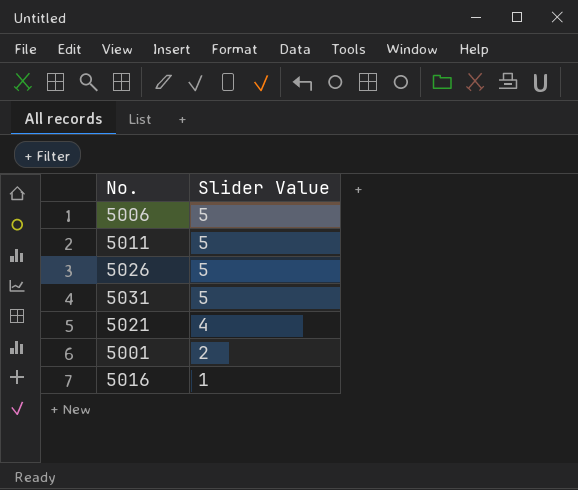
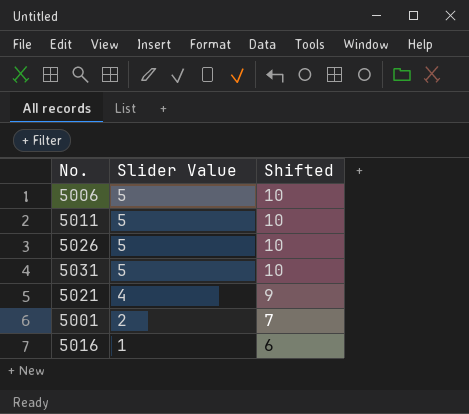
column Shifted | formula: none -> [Slider Value] + 5

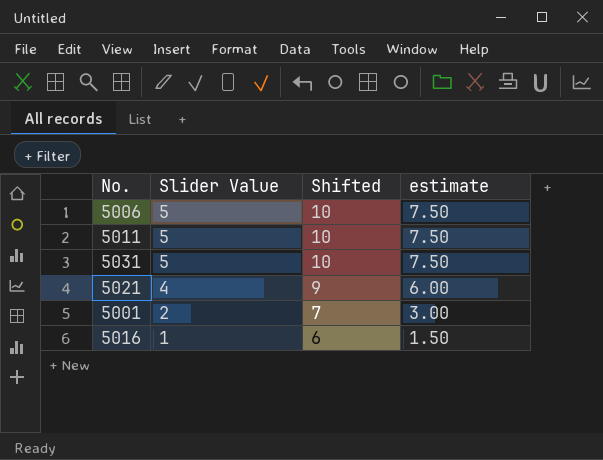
column estimate | formula: none -> [Slider Value] * 1.5
row 5026: 5 | 10 -> none

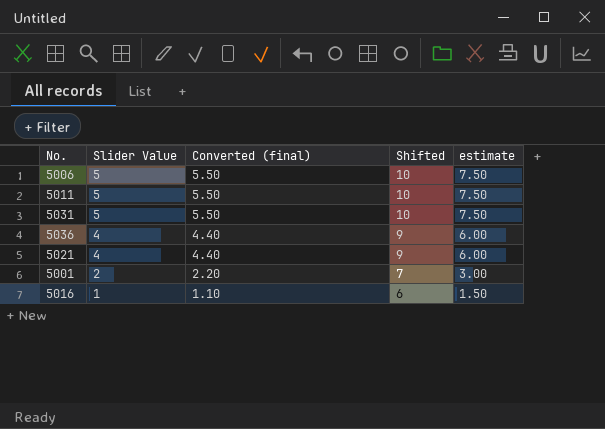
column Converted (final) | formula: none -> [Slider Value] * 1.1
row 5036: none -> 4 | 4.40 | 9 | 6.00

